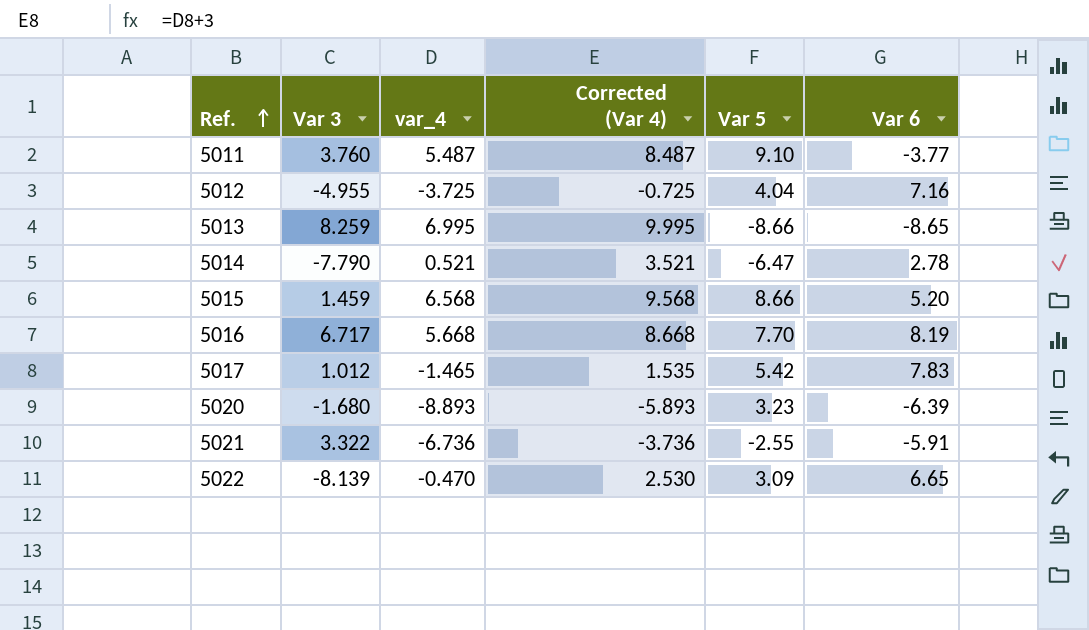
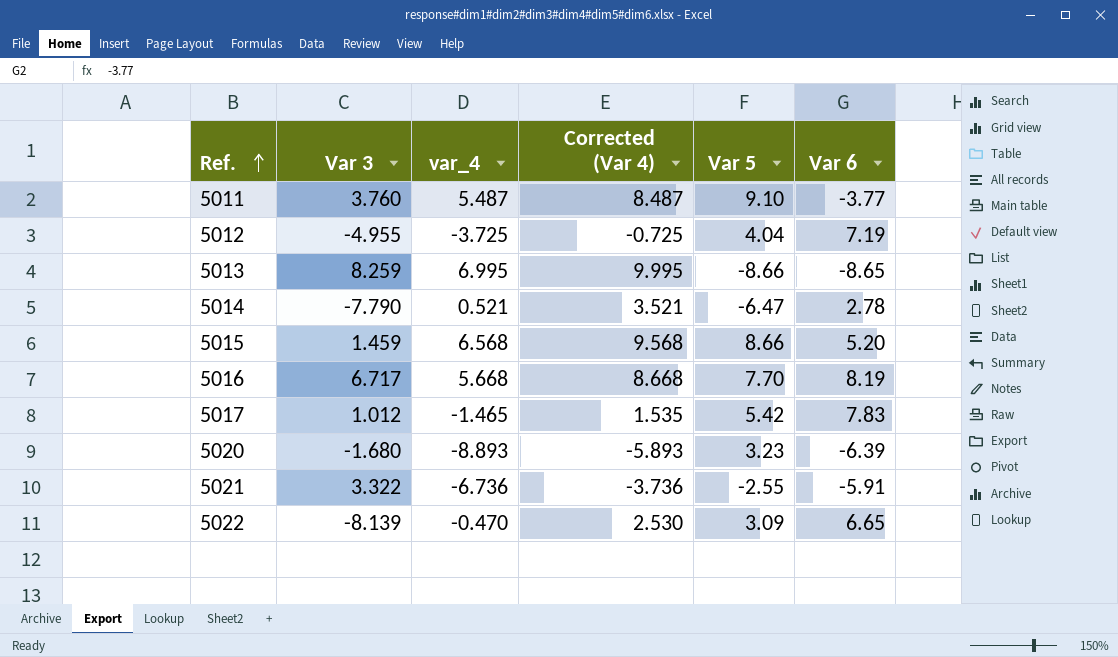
5012 | Var 6: 7.16 -> 7.19

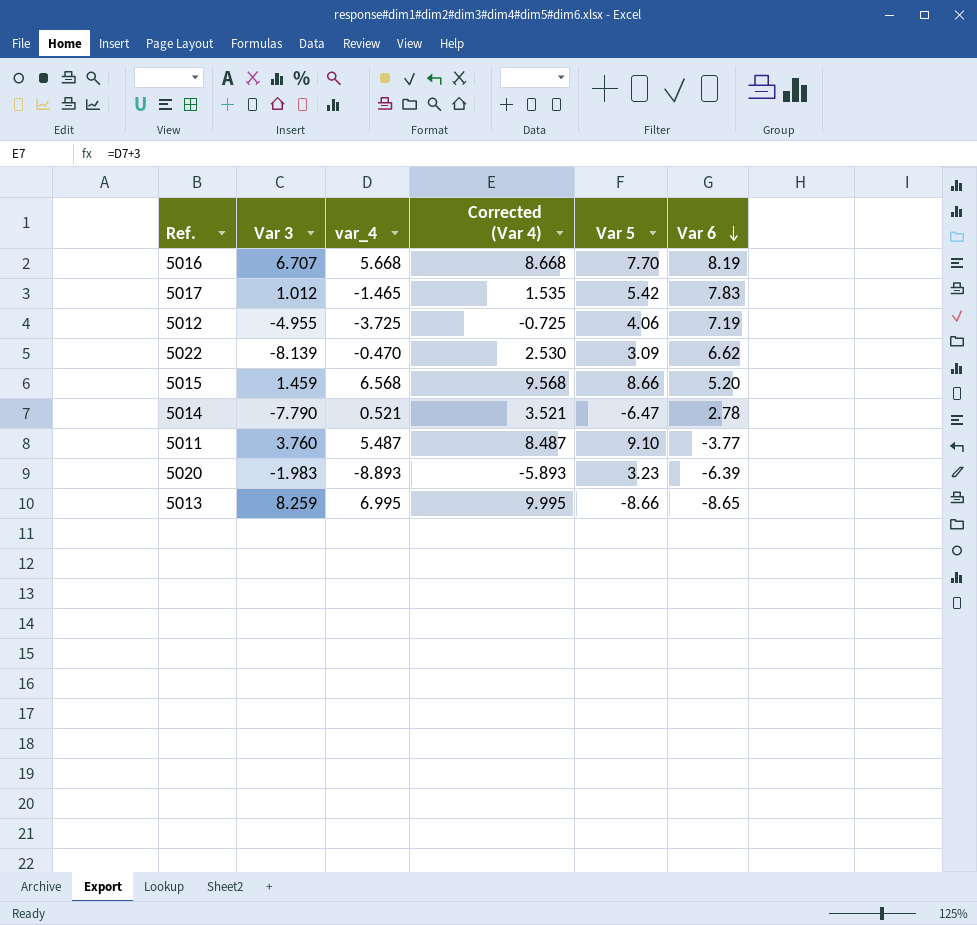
row order: Ref. ascending -> Var 6 descending
row 5021: 3.322 | -6.736 | -3.736 | -2.55 | -5.91 -> none
5016 | Var 3: 6.717 -> 6.707
5012 | Var 5: 4.04 -> 4.06
5022 | Var 6: 6.65 -> 6.62
5020 | Var 3: -1.680 -> -1.983

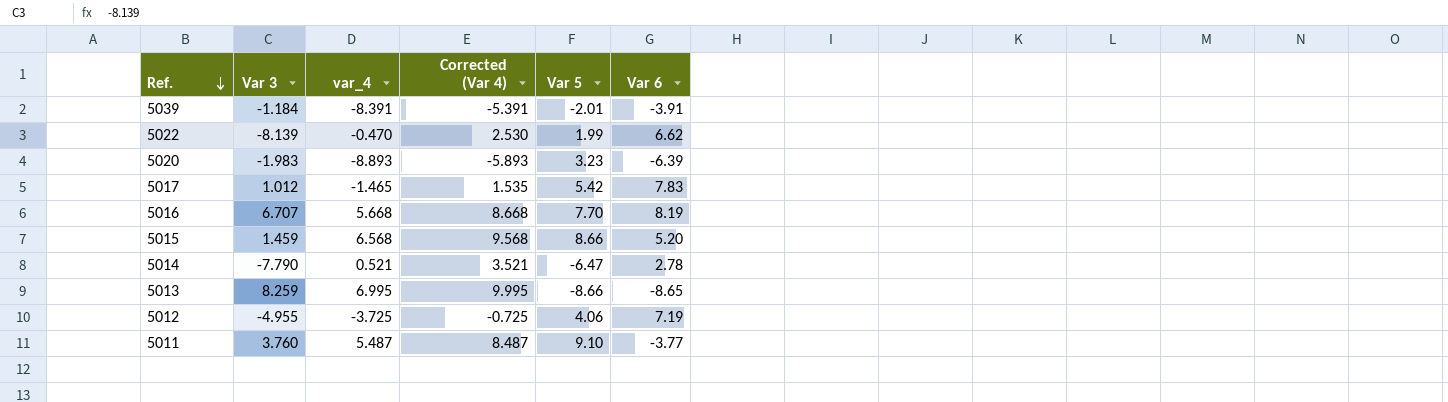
row order: Var 6 descending -> Ref. descending
row 5039: none -> -1.184 | -8.391 | -5.391 | -2.01 | -3.91
5022 | Var 5: 3.09 -> 1.99

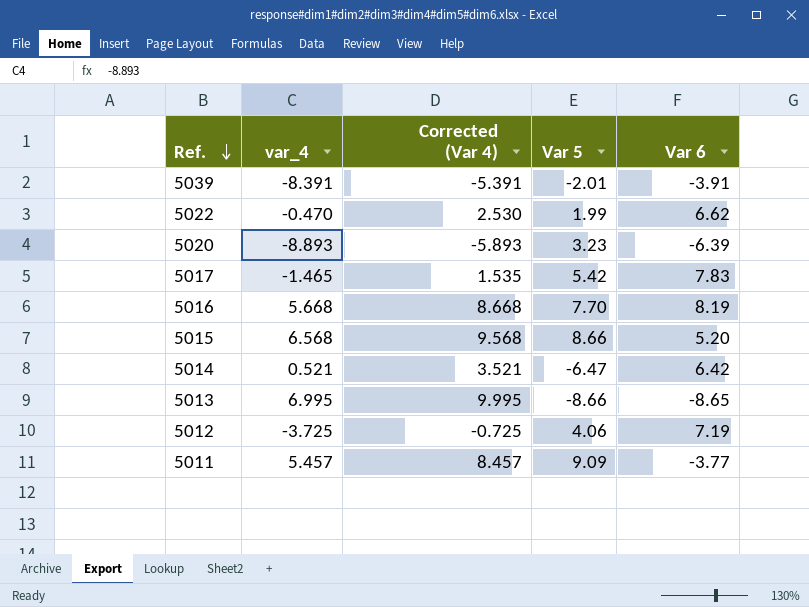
column Var 3 | position: 2 -> none
5014 | Var 6: 2.78 -> 6.42
5011 | var_4: 5.487 -> 5.457
5011 | Corrected (Var 4): 8.487 -> 8.457
5011 | Var 5: 9.10 -> 9.09

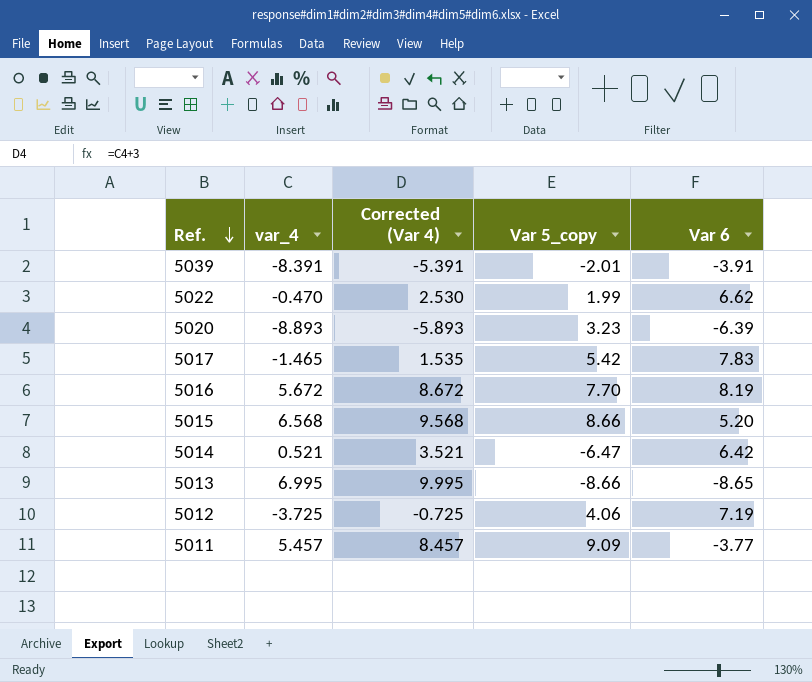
column name: Var 5 -> Var 5_copy
5016 | var_4: 5.668 -> 5.672
5016 | Corrected (Var 4): 8.668 -> 8.672

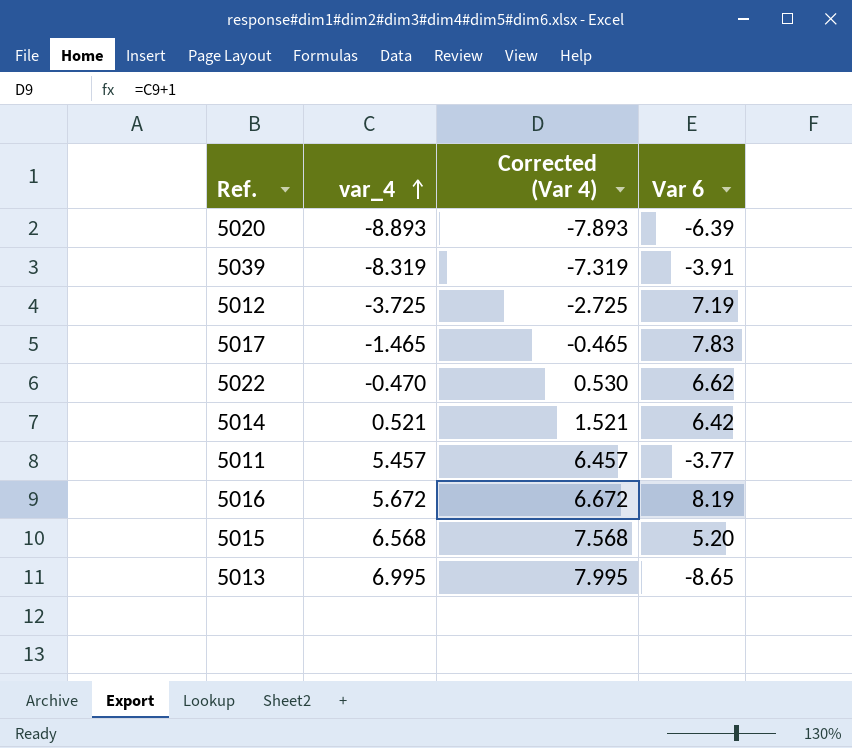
row order: Ref. descending -> var_4 ascending
column Var 5_copy | position: 4 -> none
column Corrected (Var 4) | formula: [var_4] + 3 -> [var_4] + 1
5039 | var_4: -8.391 -> -8.319

